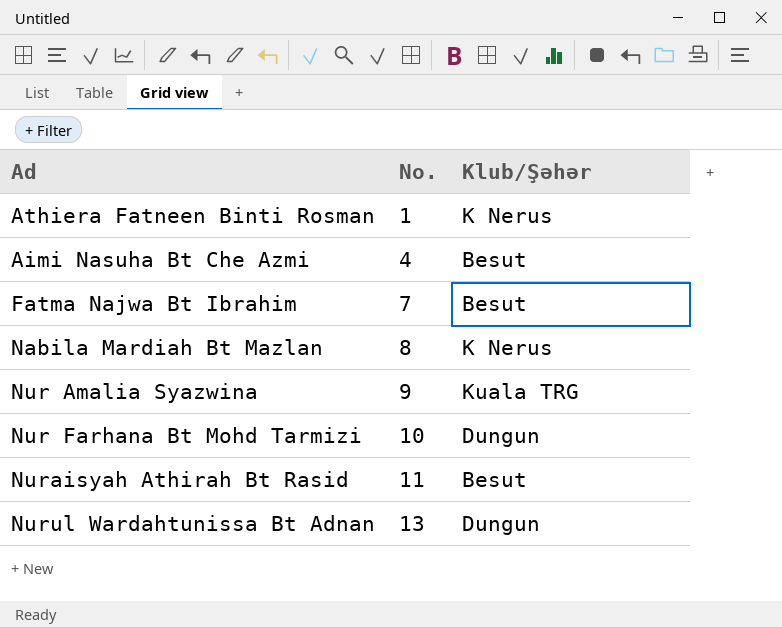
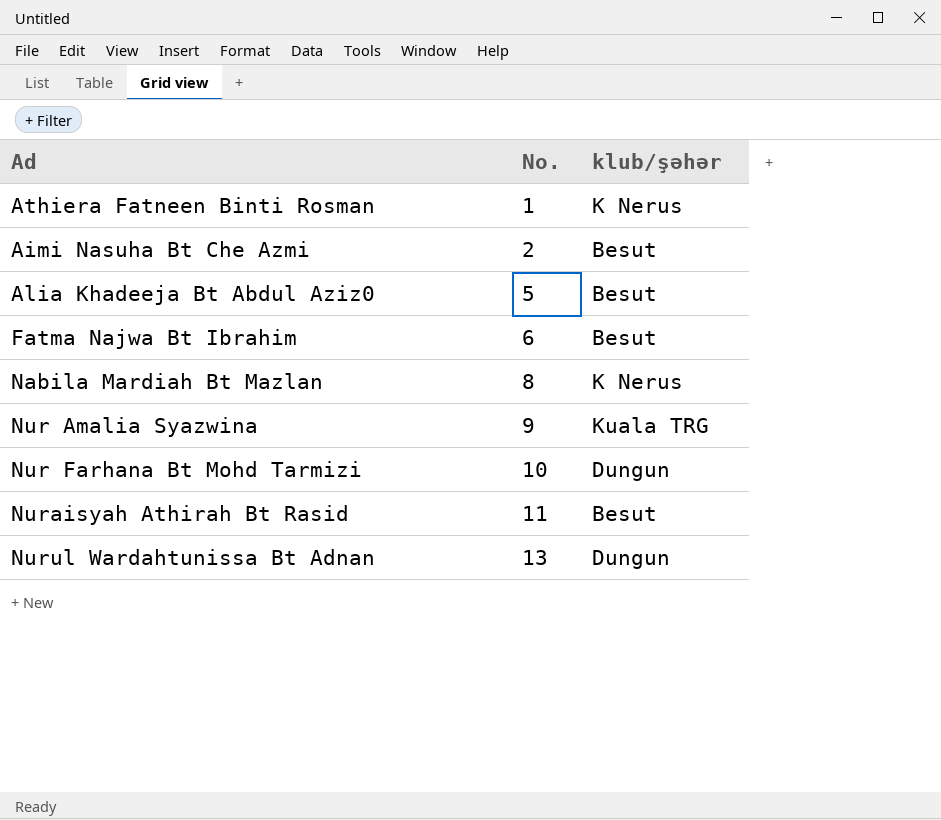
column name: Klub/Şəhər -> klub/şəhər
Aimi Nasuha Bt Che Azmi | No.: 4 -> 2
row Alia Khadeeja Bt Abdul Aziz0: none -> 5 | Besut
Fatma Najwa Bt Ibrahim | No.: 7 -> 6

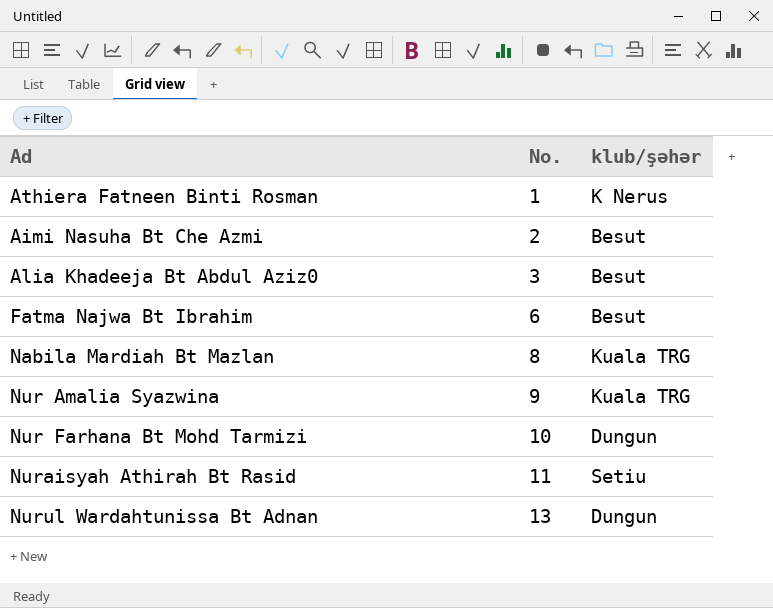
Alia Khadeeja Bt Abdul Aziz0 | No.: 5 -> 3
Nabila Mardiah Bt Mazlan | klub/şəhər: K Nerus -> Kuala TRG
Nuraisyah Athirah Bt Rasid | klub/şəhər: Besut -> Setiu

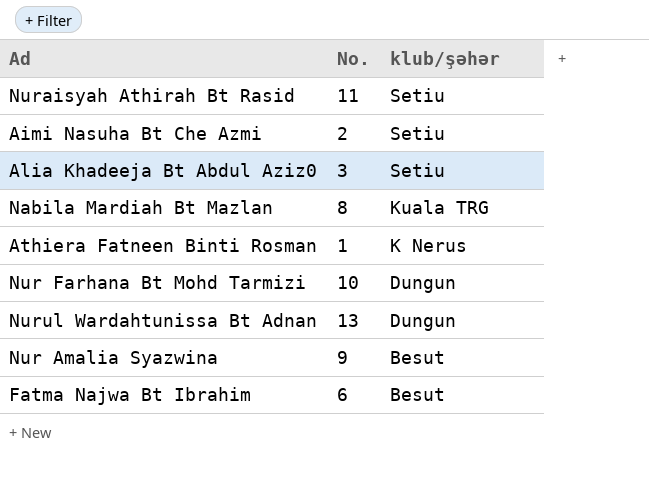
row order: No. ascending -> klub/şəhər descending
Aimi Nasuha Bt Che Azmi | klub/şəhər: Besut -> Setiu
Alia Khadeeja Bt Abdul Aziz0 | klub/şəhər: Besut -> Setiu
Nur Amalia Syazwina | klub/şəhər: Kuala TRG -> Besut

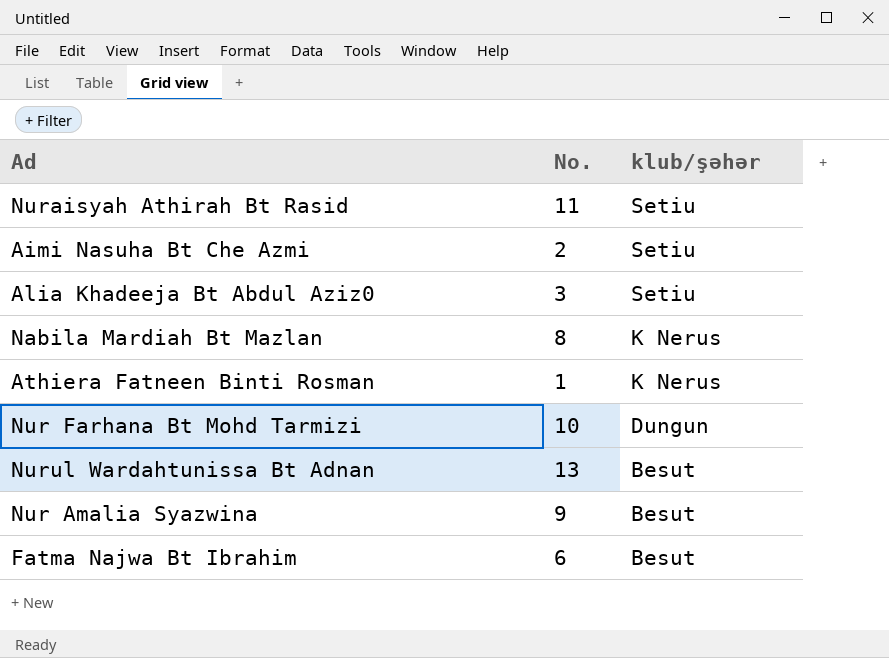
Nabila Mardiah Bt Mazlan | klub/şəhər: Kuala TRG -> K Nerus
Nurul Wardahtunissa Bt Adnan | klub/şəhər: Dungun -> Besut

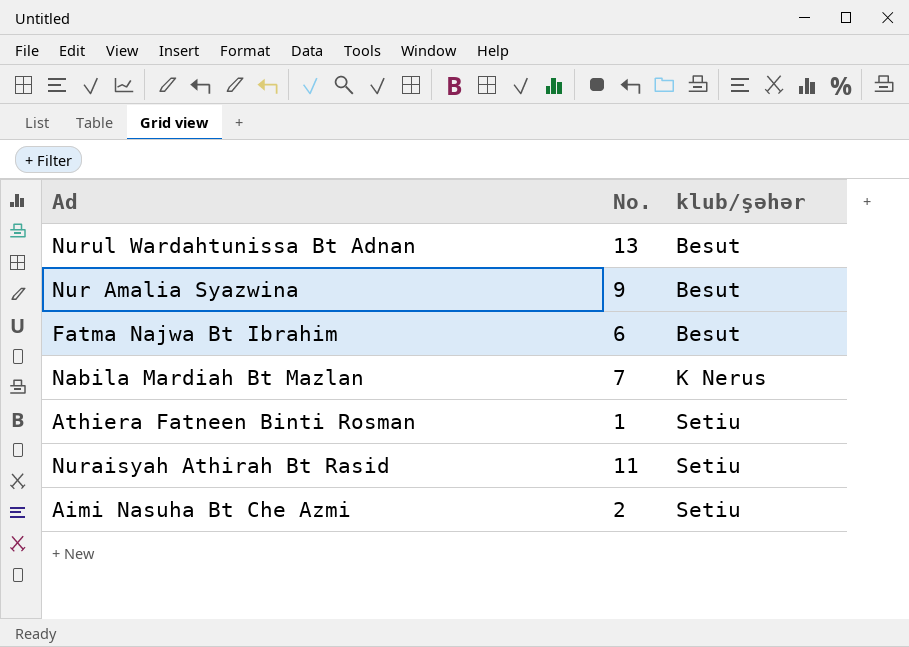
row order: klub/şəhər descending -> klub/şəhər ascending
row Alia Khadeeja Bt Abdul Aziz0: 3 | Setiu -> none
row Nur Farhana Bt Mohd Tarmizi: 10 | Dungun -> none
Nabila Mardiah Bt Mazlan | No.: 8 -> 7
Athiera Fatneen Binti Rosman | klub/şəhər: K Nerus -> Setiu

